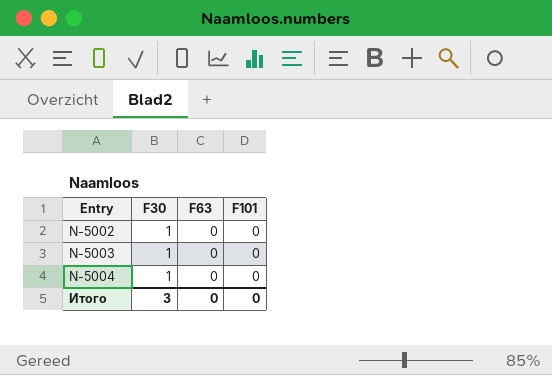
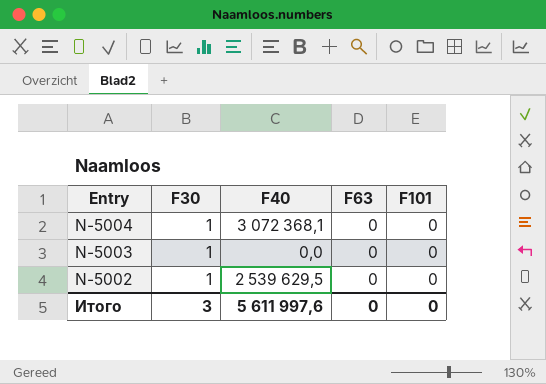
row order: Entry ascending -> Entry descending
column F40 | position: none -> 3

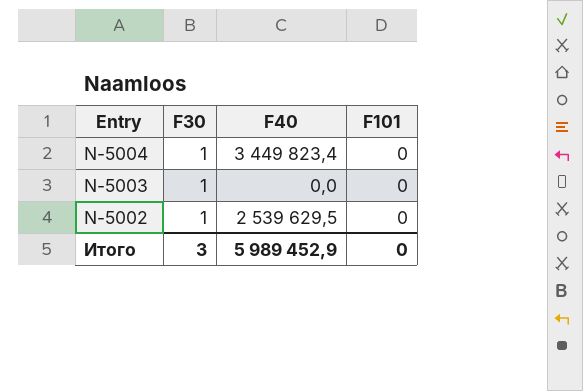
column F63 | position: 4 -> none
N-5004 | F40: 3 072 368,1 -> 3 449 823,4
Итого | F40: 5 611 997,6 -> 5 989 452,9

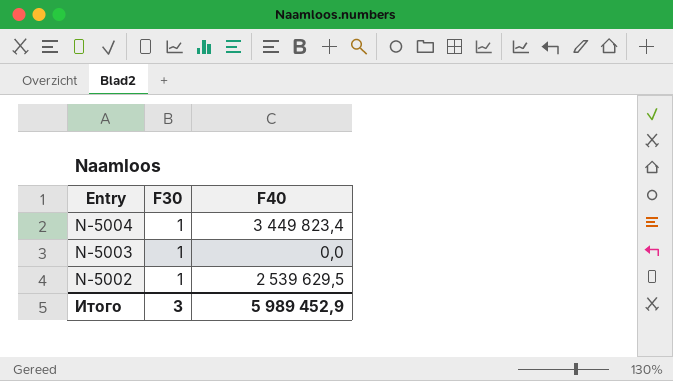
column F101 | position: 4 -> none

